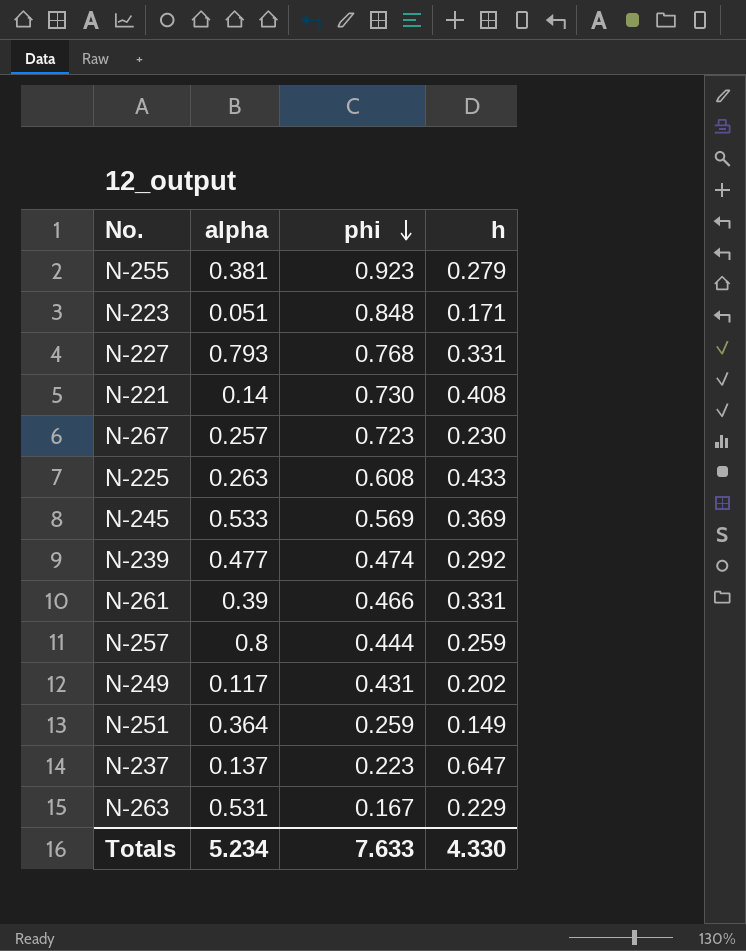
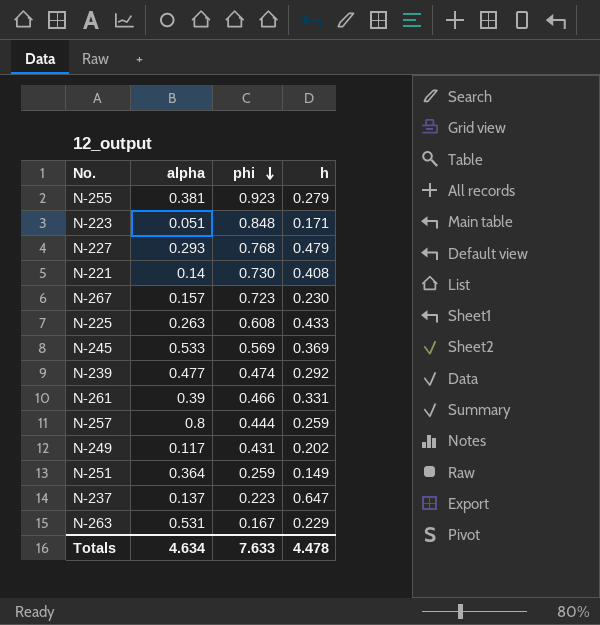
N-227 | alpha: 0.793 -> 0.293
N-227 | h: 0.331 -> 0.479
N-267 | alpha: 0.257 -> 0.157
Totals | alpha: 5.234 -> 4.634
Totals | h: 4.330 -> 4.478

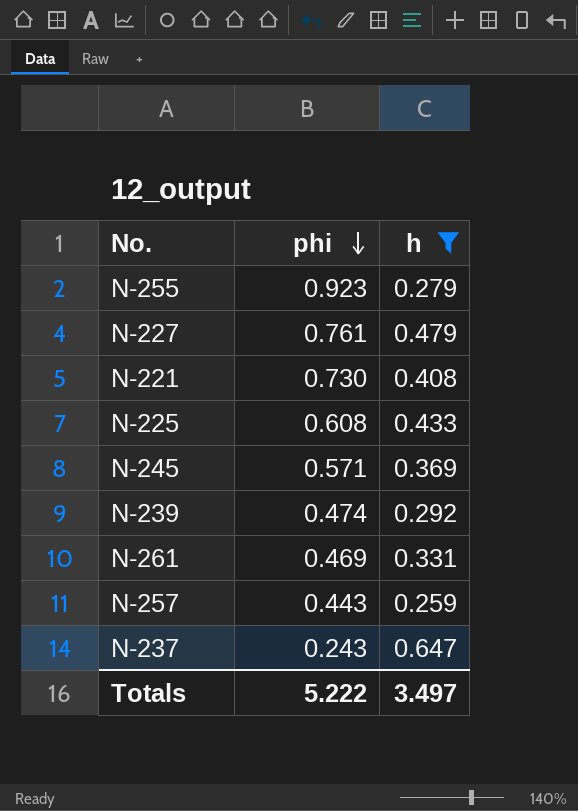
filter: none -> h >= 0.259
column alpha | position: 2 -> none
N-227 | phi: 0.768 -> 0.761
N-245 | phi: 0.569 -> 0.571
N-261 | phi: 0.466 -> 0.469
N-257 | phi: 0.444 -> 0.443
N-237 | phi: 0.223 -> 0.243
Totals | phi: 7.633 -> 5.222
Totals | h: 4.478 -> 3.497

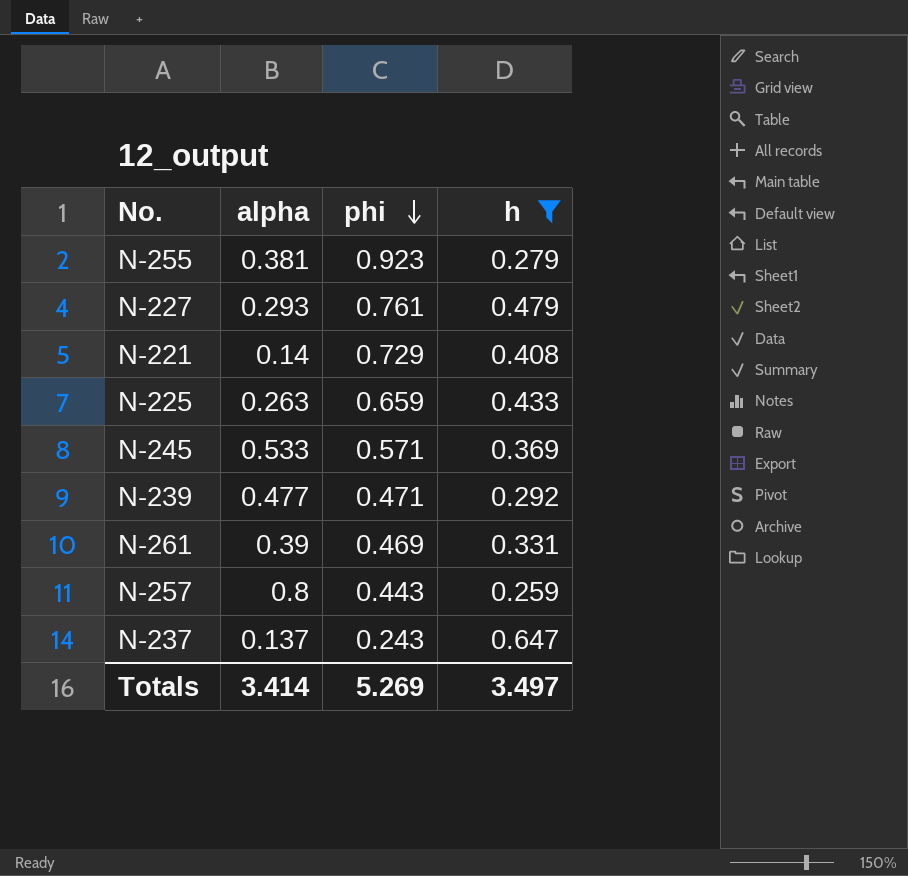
column alpha | position: none -> 2
N-221 | phi: 0.730 -> 0.729
N-225 | phi: 0.608 -> 0.659
N-239 | phi: 0.474 -> 0.471
Totals | phi: 5.222 -> 5.269

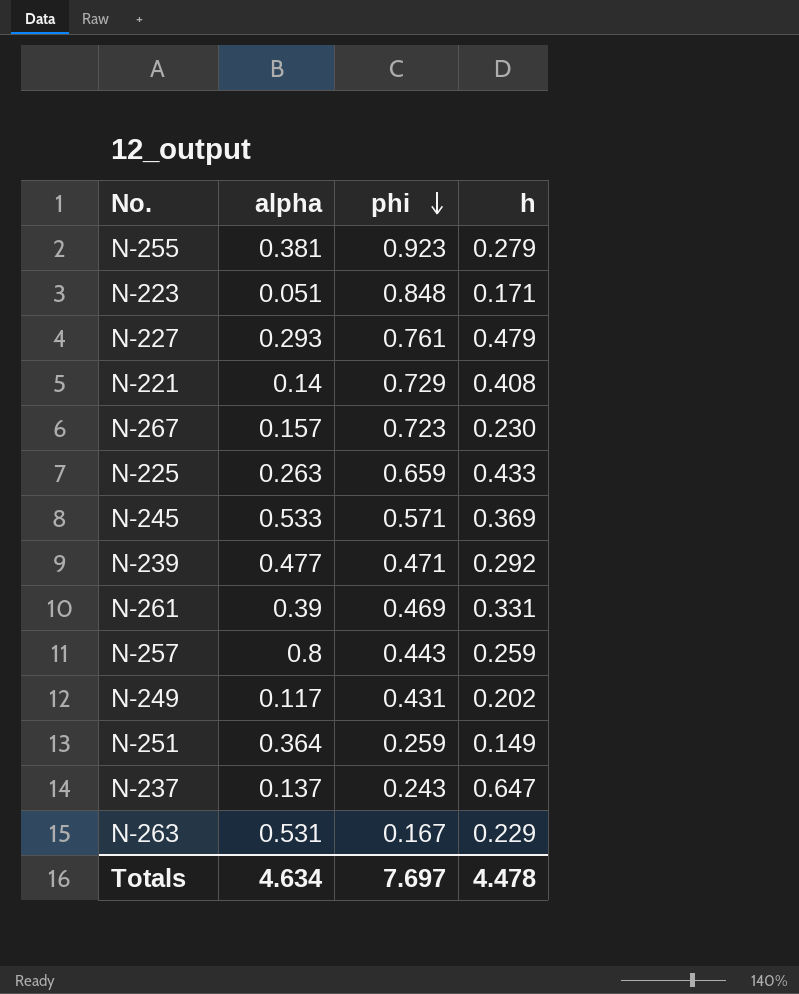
filter: h >= 0.259 -> none
Totals | alpha: 3.414 -> 4.634
Totals | phi: 5.269 -> 7.697
Totals | h: 3.497 -> 4.478

